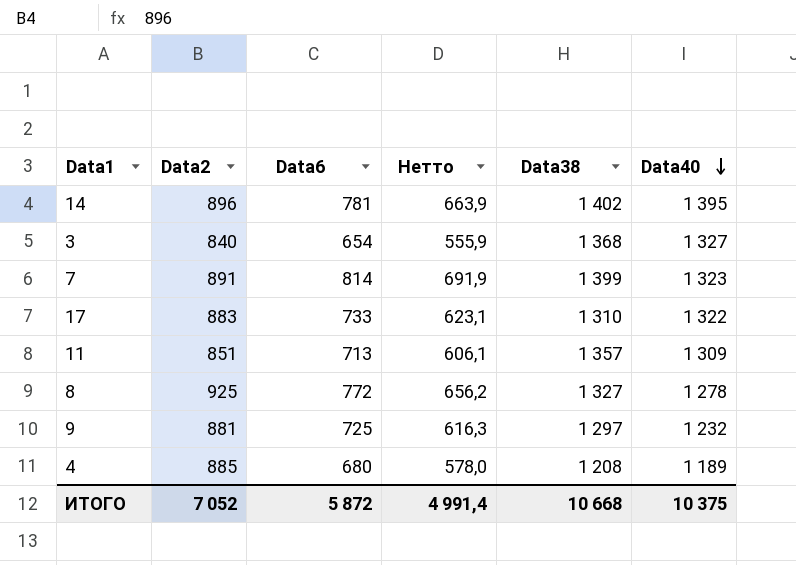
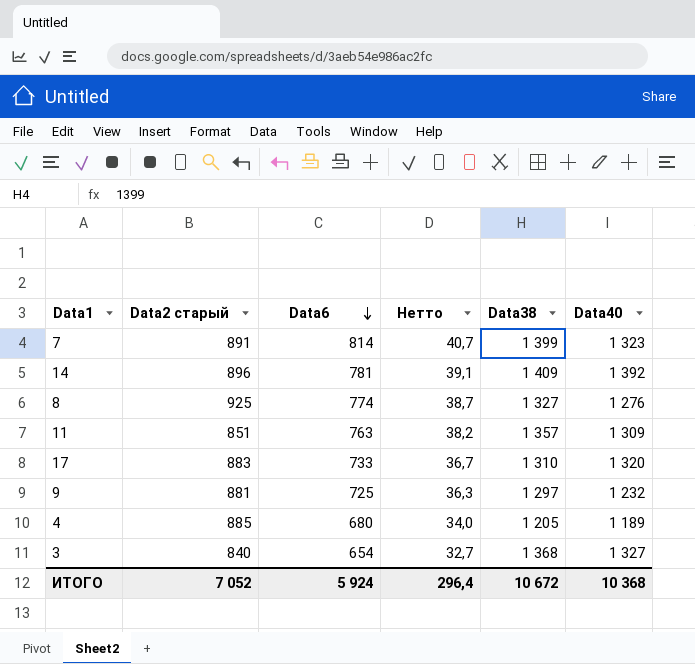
row order: Data40 descending -> Data6 descending
column name: Data2 -> Data2 старый
column Нетто | formula: [Data6] * 0,85 -> [Data6] * 0,05
14 | Data38: 1 402 -> 1 409
14 | Data40: 1 395 -> 1 392
8 | Data6: 772 -> 774
8 | Data40: 1 278 -> 1 276
11 | Data6: 713 -> 763
17 | Data40: 1 322 -> 1 320
4 | Data38: 1 208 -> 1 205
ИТОГО | Data6: 5 872 -> 5 924
ИТОГО | Нетто: 4 991,4 -> 296,4
ИТОГО | Data38: 10 668 -> 10 672
ИТОГО | Data40: 10 375 -> 10 368

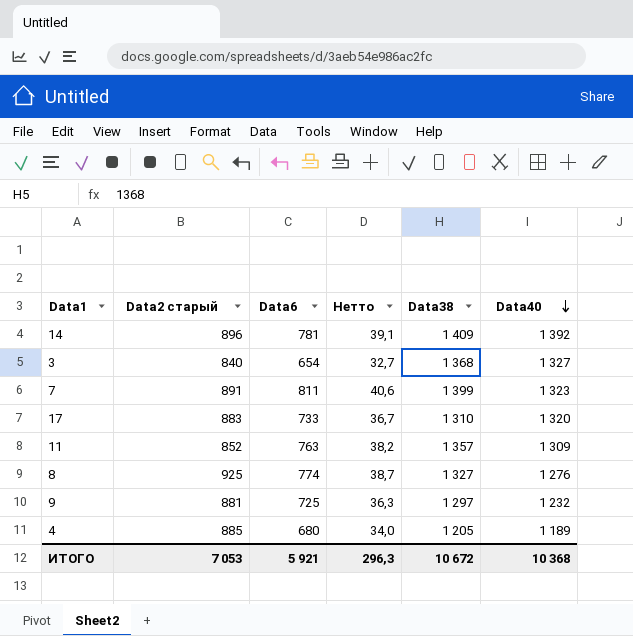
row order: Data6 descending -> Data40 descending
7 | Data6: 814 -> 811
7 | Нетто: 40,7 -> 40,6
11 | Data2 старый: 851 -> 852
ИТОГО | Data2 старый: 7 052 -> 7 053
ИТОГО | Data6: 5 924 -> 5 921
ИТОГО | Нетто: 296,4 -> 296,3

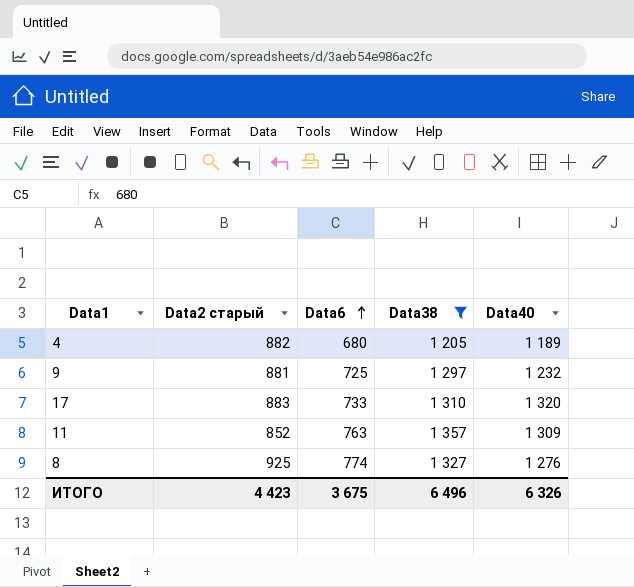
filter: none -> Data38 <= 1 357
row order: Data40 descending -> Data6 ascending
column Нетто | formula: [Data6] * 0,05 -> none
4 | Data2 старый: 885 -> 882
ИТОГО | Data2 старый: 7 053 -> 4 423
ИТОГО | Data6: 5 921 -> 3 675
ИТОГО | Data38: 10 672 -> 6 496
ИТОГО | Data40: 10 368 -> 6 326

